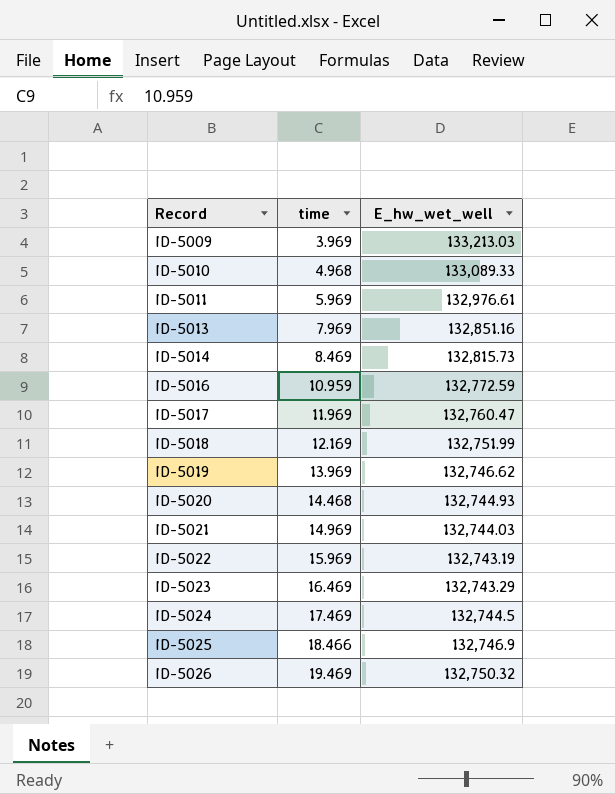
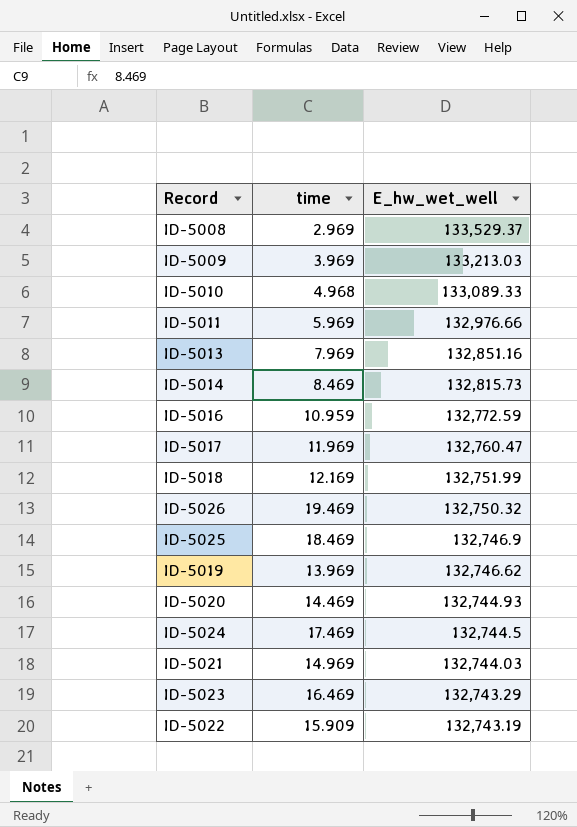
row order: Record ascending -> E_hw_wet_well descending
row ID-5008: none -> 2.969 | 133,529.37
ID-5011 | E_hw_wet_well: 132,976.61 -> 132,976.66
ID-5025 | time: 18.466 -> 18.469
ID-5020 | time: 14.468 -> 14.469
ID-5022 | time: 15.969 -> 15.909

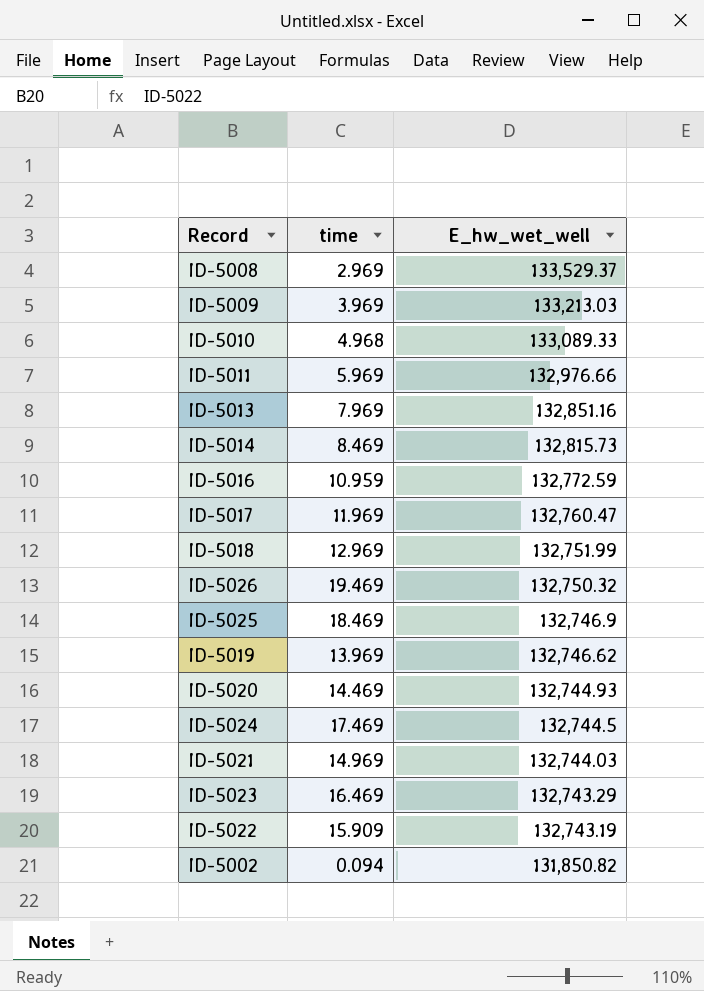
ID-5018 | time: 12.169 -> 12.969
row ID-5002: none -> 0.094 | 131,850.82

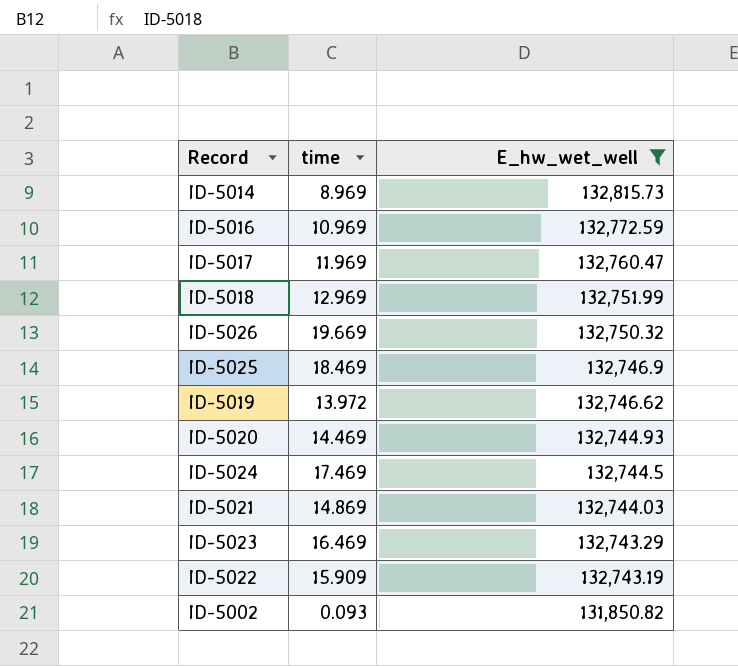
filter: none -> E_hw_wet_well <= 132,815.73
ID-5014 | time: 8.469 -> 8.969
ID-5016 | time: 10.959 -> 10.969
ID-5026 | time: 19.469 -> 19.669
ID-5019 | time: 13.969 -> 13.972
ID-5021 | time: 14.969 -> 14.869
ID-5002 | time: 0.094 -> 0.093

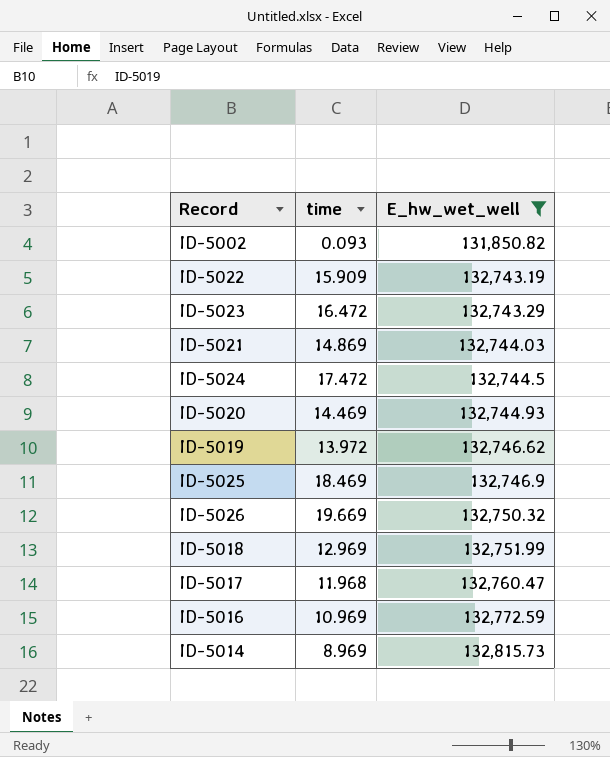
row order: E_hw_wet_well descending -> E_hw_wet_well ascending
ID-5023 | time: 16.469 -> 16.472
ID-5024 | time: 17.469 -> 17.472
ID-5017 | time: 11.969 -> 11.968

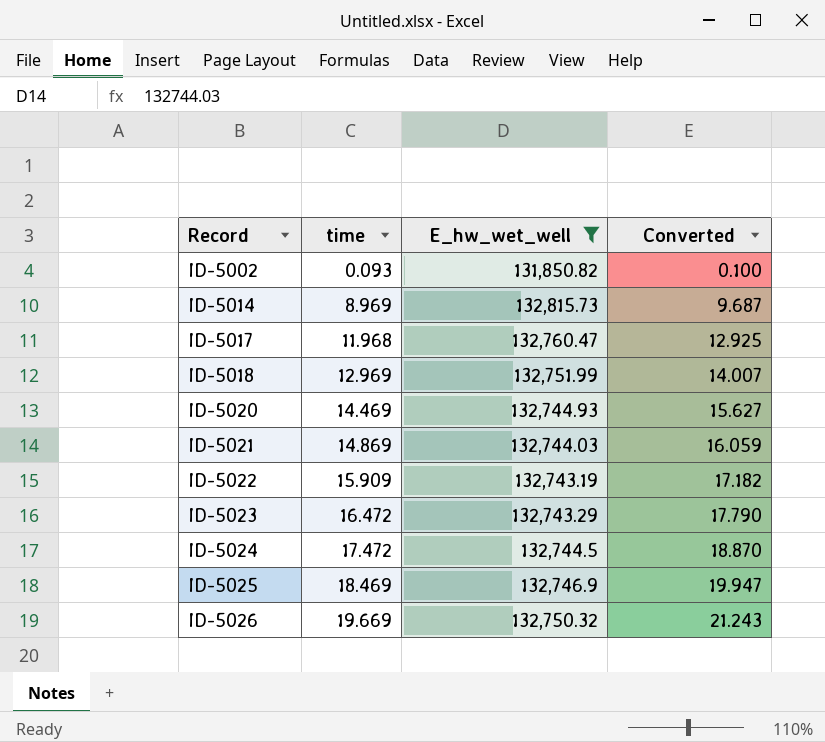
row order: E_hw_wet_well ascending -> Record ascending
column Converted | formula: none -> [time] * 1.08
row ID-5019: 13.972 | 132,746.62 -> none
row ID-5016: 10.969 | 132,772.59 -> none

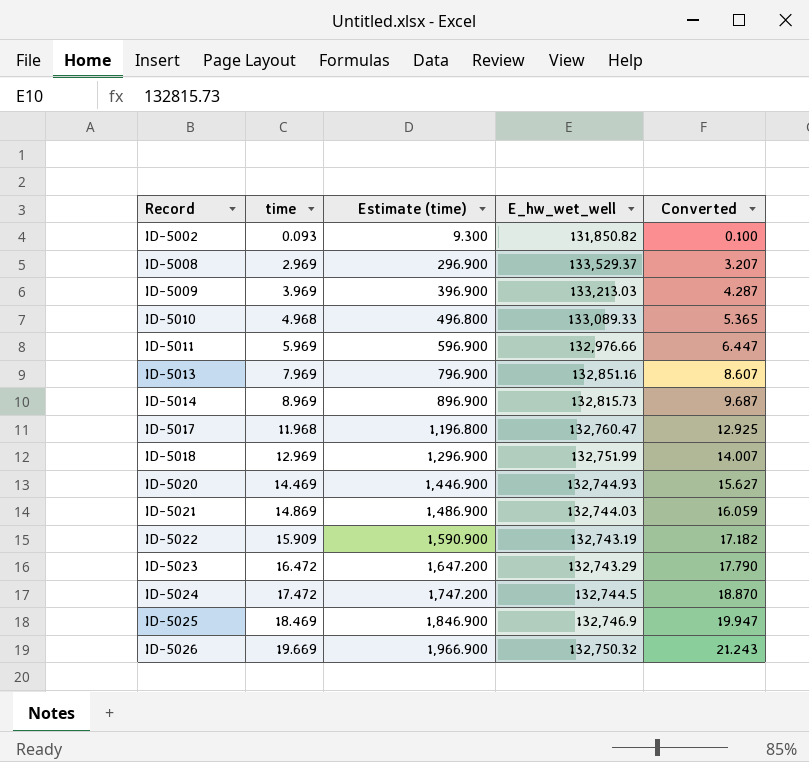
filter: E_hw_wet_well <= 132,815.73 -> none
column Estimate (time) | formula: none -> [time] * 100

